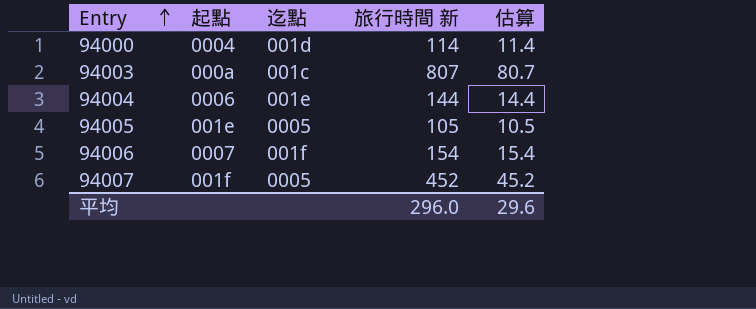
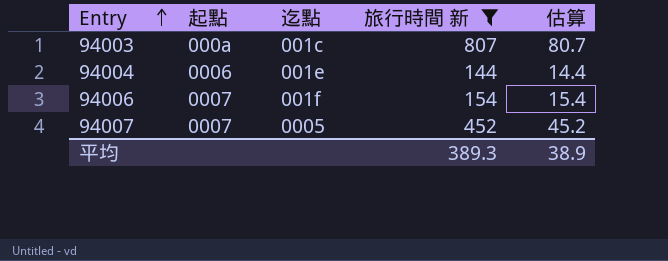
filter: none -> 旅行時間 新 >= 144
94007 | 起點: 001f -> 0007
平均 | 旅行時間 新: 296.0 -> 389.3
平均 | 估算: 29.6 -> 38.9

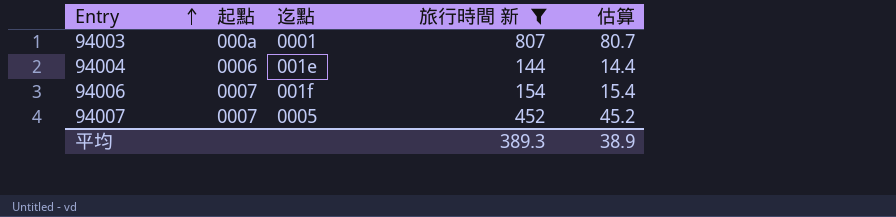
94003 | 迄點: 001c -> 0001

